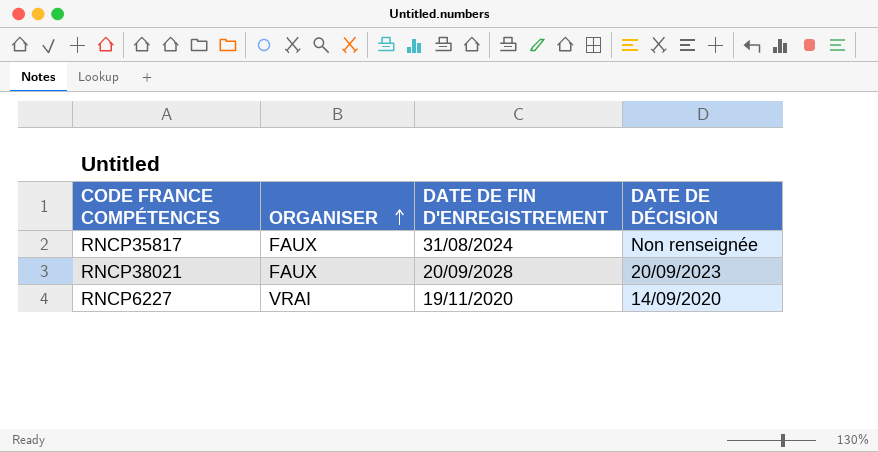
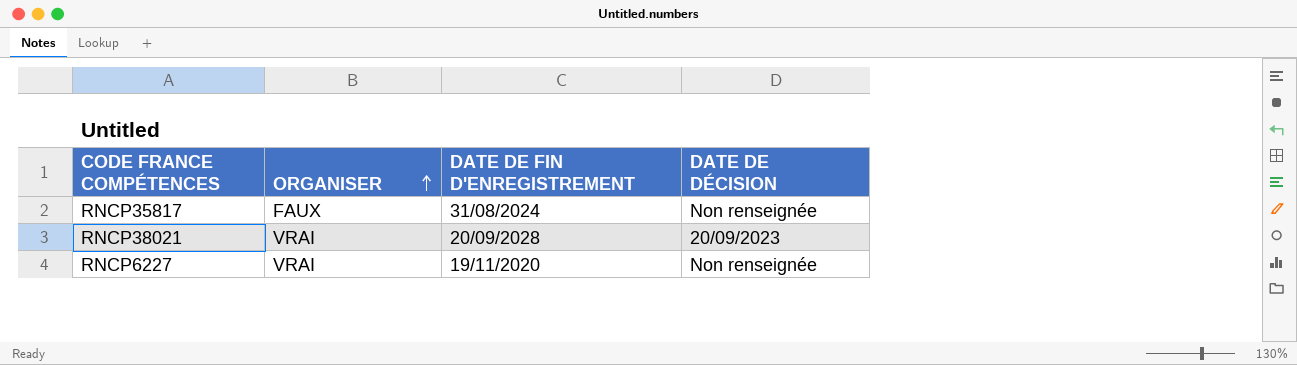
RNCP38021 | ORGANISER: FAUX -> VRAI
RNCP6227 | DATE DE DÉCISION: 14/09/2020 -> Non renseignée

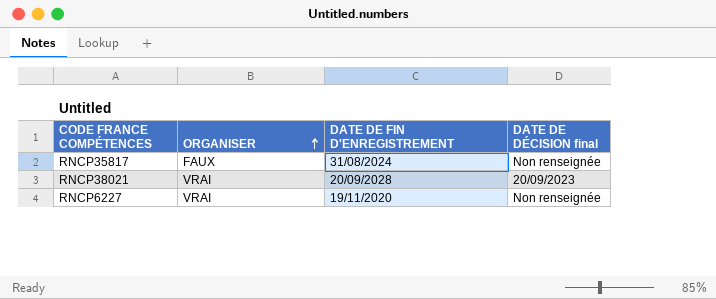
column name: DATE DE DÉCISION -> DATE DE DÉCISION final

